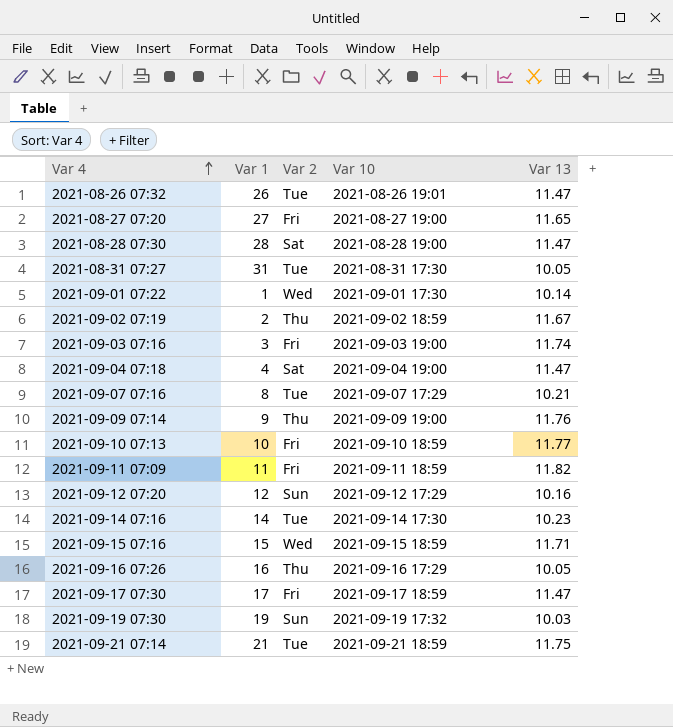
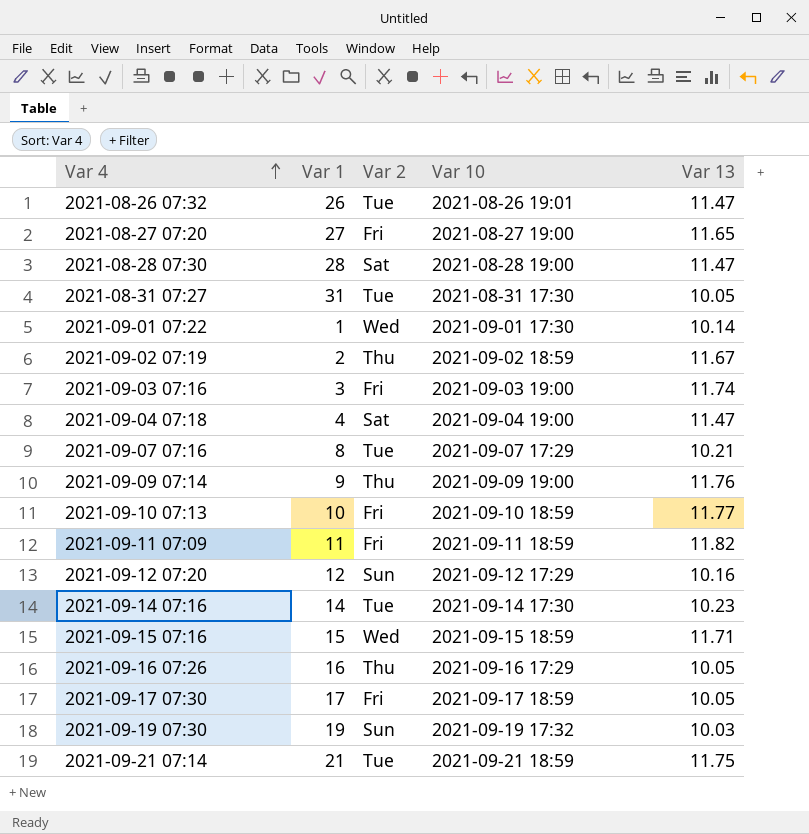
2021-09-17 07:30 | Var 13: 11.47 -> 10.05

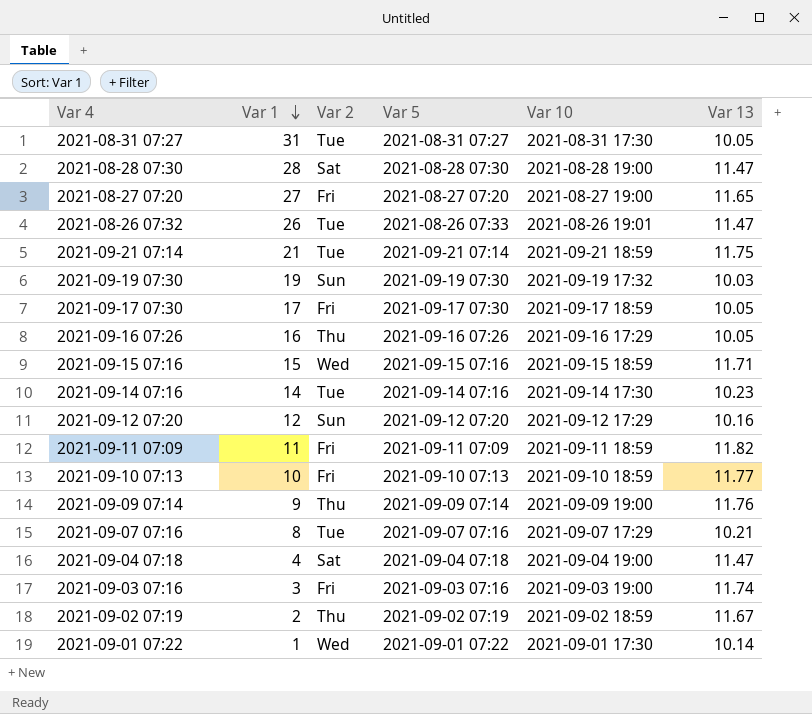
row order: Var 4 ascending -> Var 1 descending
column Var 5 | position: none -> 4

